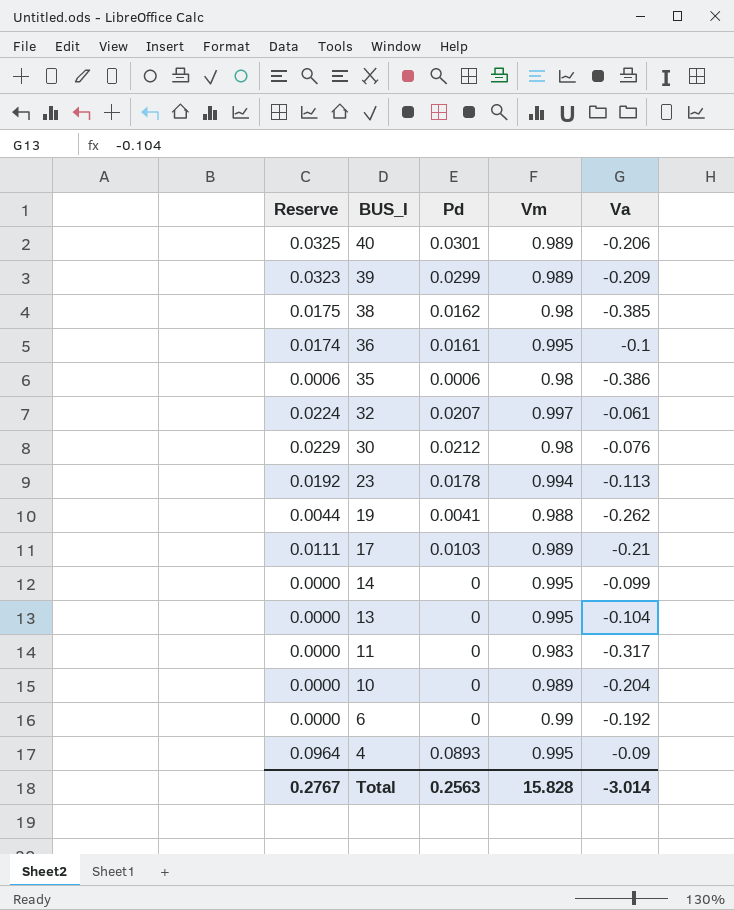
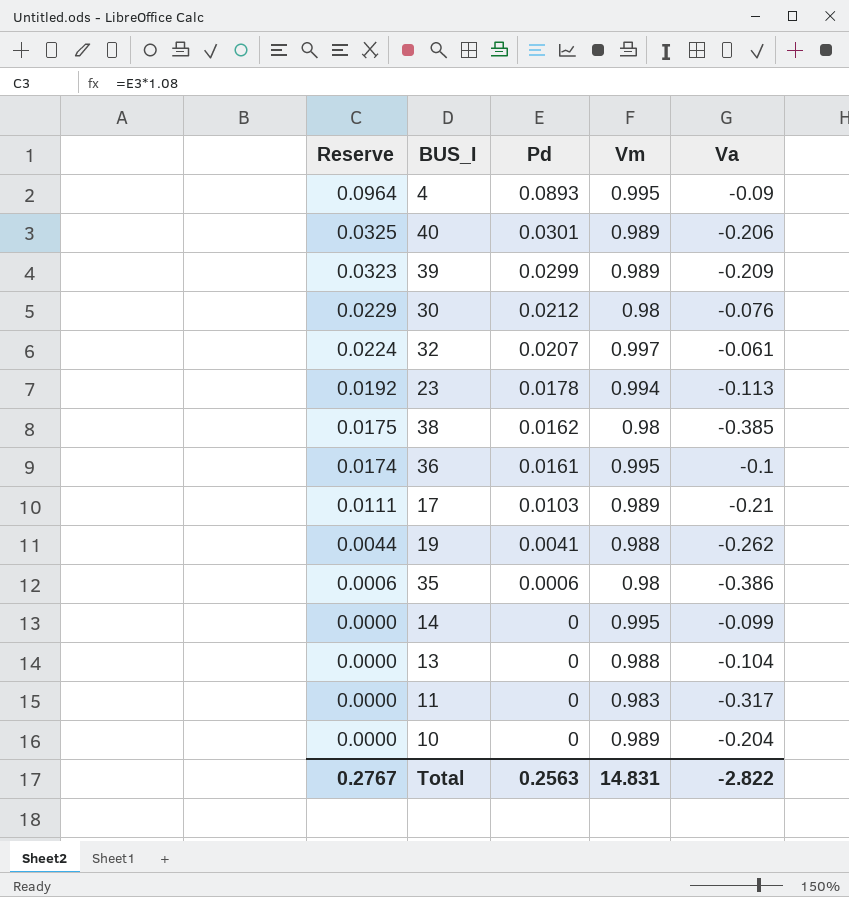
row order: BUS_I descending -> Reserve descending
row 6: 0.0000 | 0 | 0.99 | -0.192 -> none
13 | Vm: 0.995 -> 0.988
Total | Vm: 15.828 -> 14.831
Total | Va: -3.014 -> -2.822

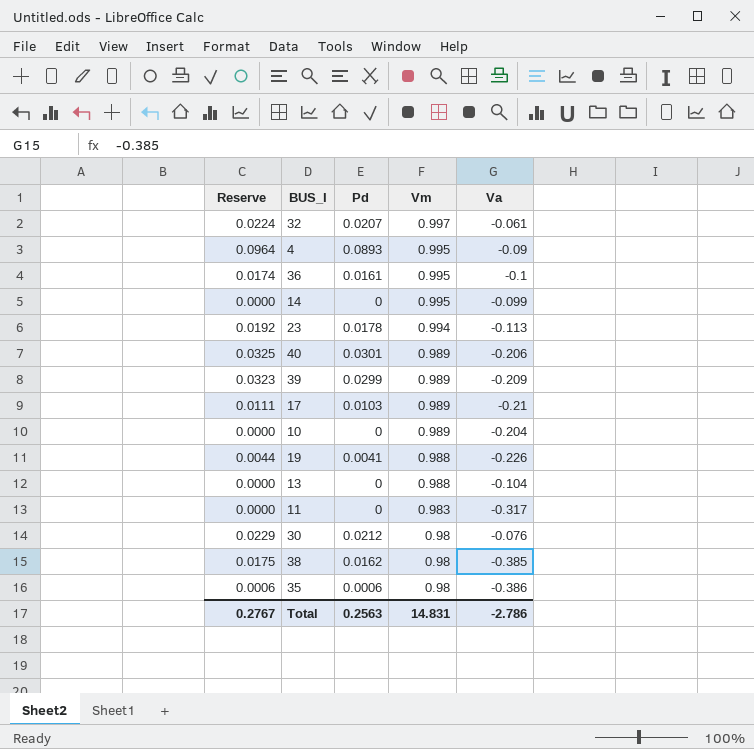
row order: Reserve descending -> Vm descending
19 | Va: -0.262 -> -0.226
Total | Va: -2.822 -> -2.786

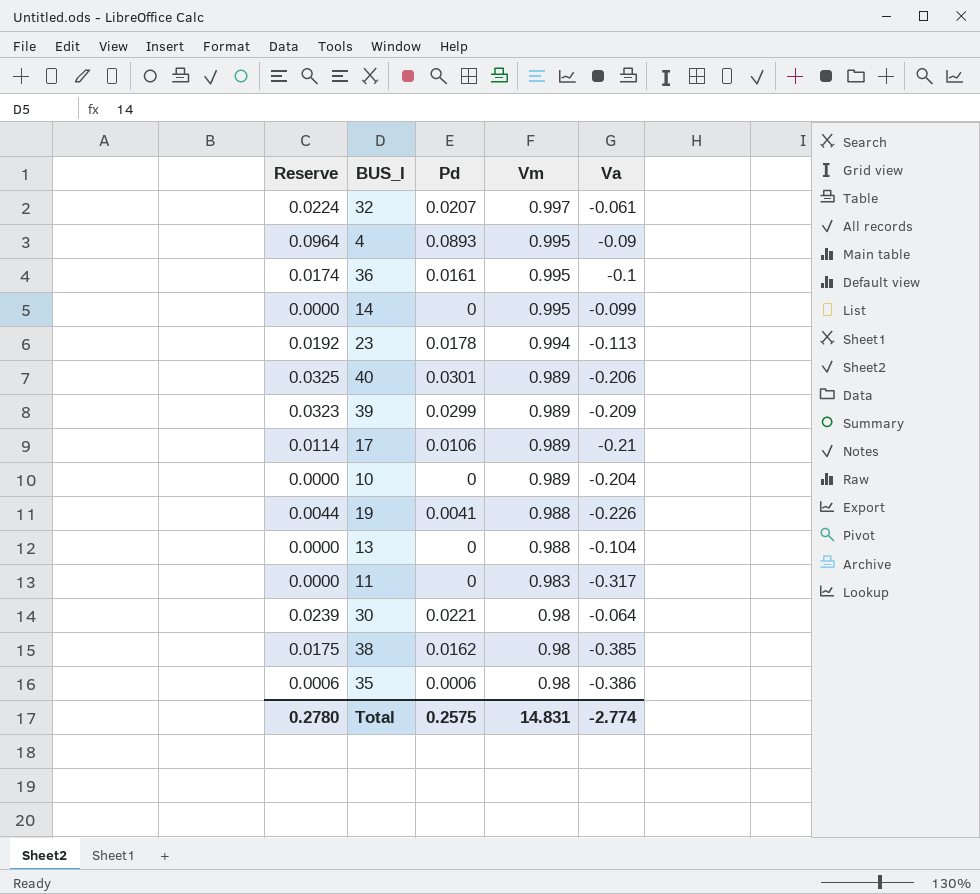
17 | Reserve: 0.0111 -> 0.0114
17 | Pd: 0.0103 -> 0.0106
30 | Reserve: 0.0229 -> 0.0239
30 | Pd: 0.0212 -> 0.0221
30 | Va: -0.076 -> -0.064
Total | Reserve: 0.2767 -> 0.2780
Total | Pd: 0.2563 -> 0.2575
Total | Va: -2.786 -> -2.774

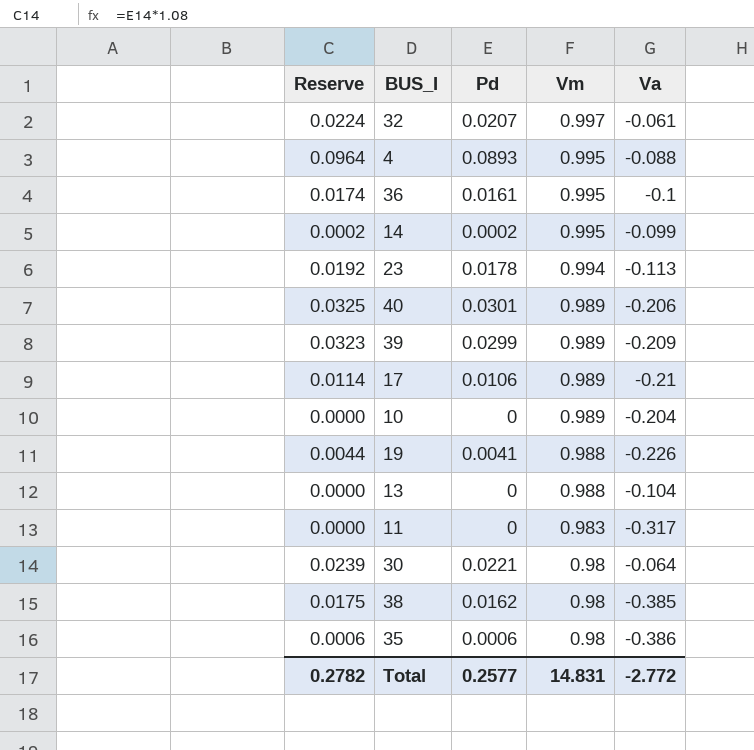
4 | Va: -0.09 -> -0.088
14 | Reserve: 0.0000 -> 0.0002
14 | Pd: 0 -> 0.0002
Total | Reserve: 0.2780 -> 0.2782
Total | Pd: 0.2575 -> 0.2577
Total | Va: -2.774 -> -2.772

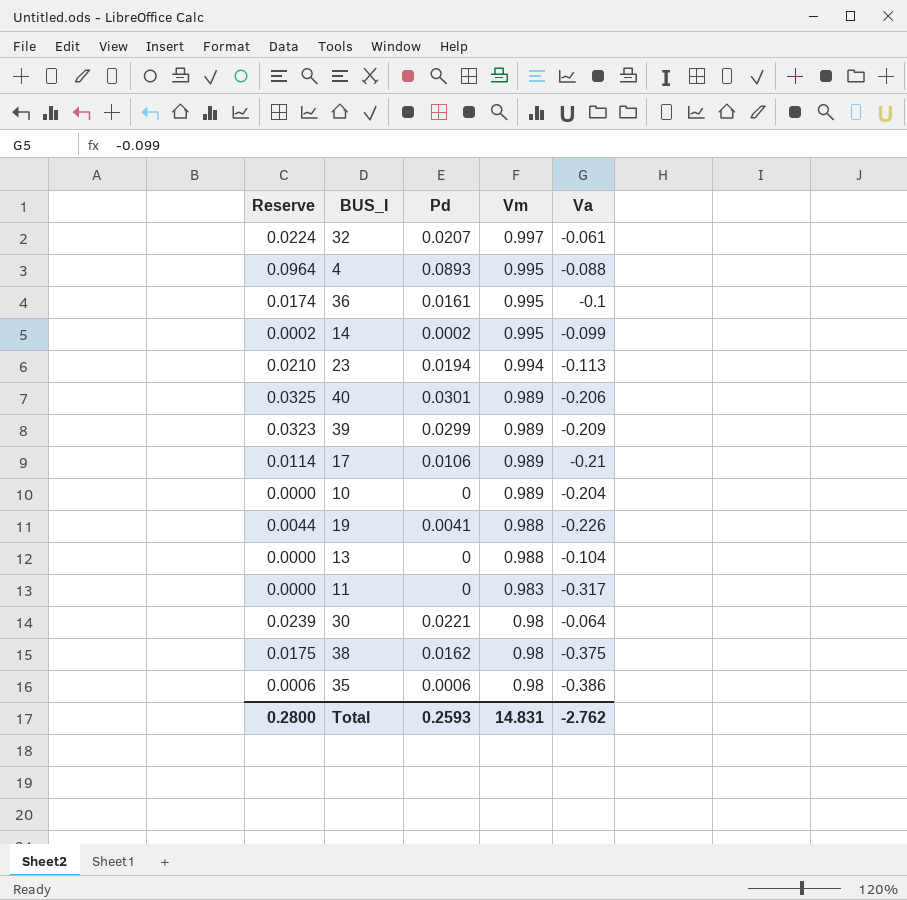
23 | Reserve: 0.0192 -> 0.0210
23 | Pd: 0.0178 -> 0.0194
38 | Va: -0.385 -> -0.375
Total | Reserve: 0.2782 -> 0.2800
Total | Pd: 0.2577 -> 0.2593
Total | Va: -2.772 -> -2.762

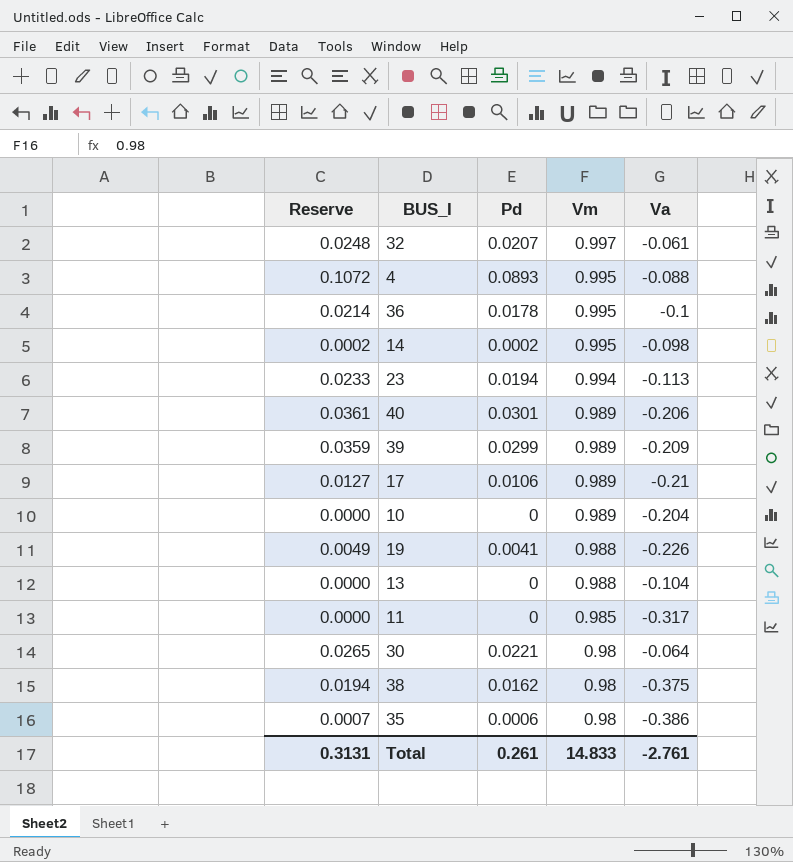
column Reserve | formula: [Pd] * 1.08 -> [Pd] * 1.2
36 | Pd: 0.0161 -> 0.0178
14 | Va: -0.099 -> -0.098
11 | Vm: 0.983 -> 0.985
Total | Reserve: 0.2800 -> 0.3131
Total | Pd: 0.2593 -> 0.261
Total | Vm: 14.831 -> 14.833
Total | Va: -2.762 -> -2.761

